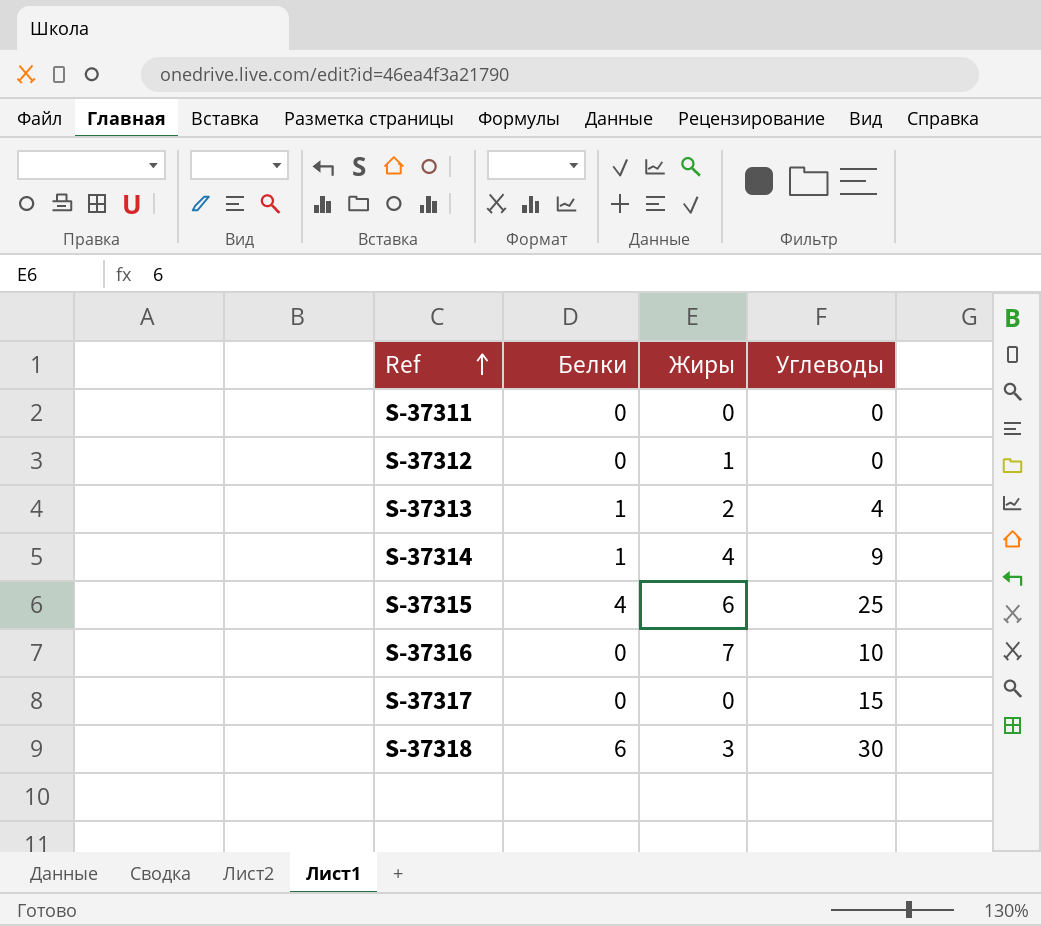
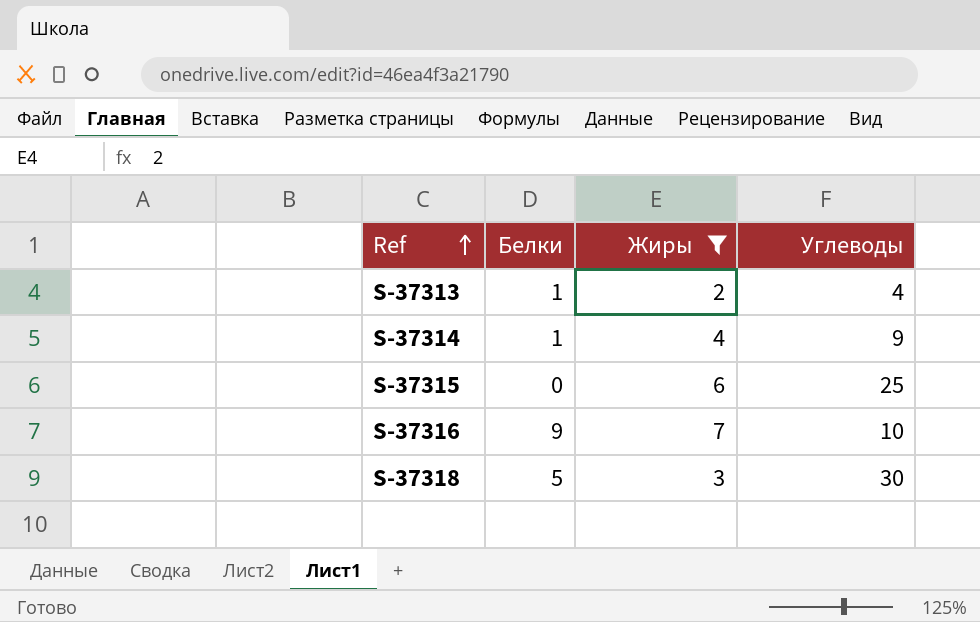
filter: none -> Жиры >= 2
S-37315 | Белки: 4 -> 0
S-37316 | Белки: 0 -> 9
S-37318 | Белки: 6 -> 5

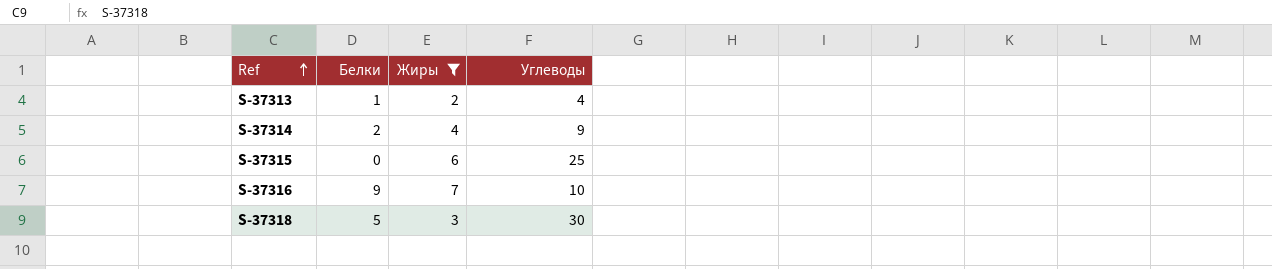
S-37314 | Белки: 1 -> 2

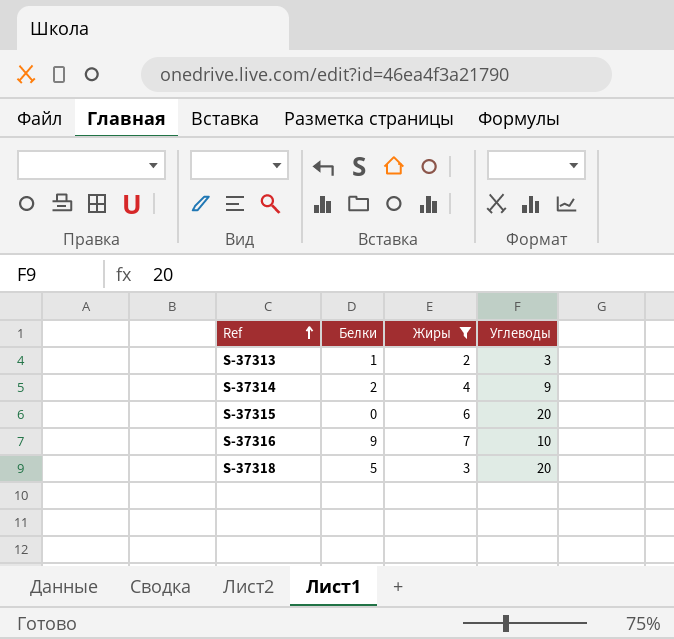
S-37313 | Углеводы: 4 -> 3
S-37315 | Углеводы: 25 -> 20
S-37318 | Углеводы: 30 -> 20

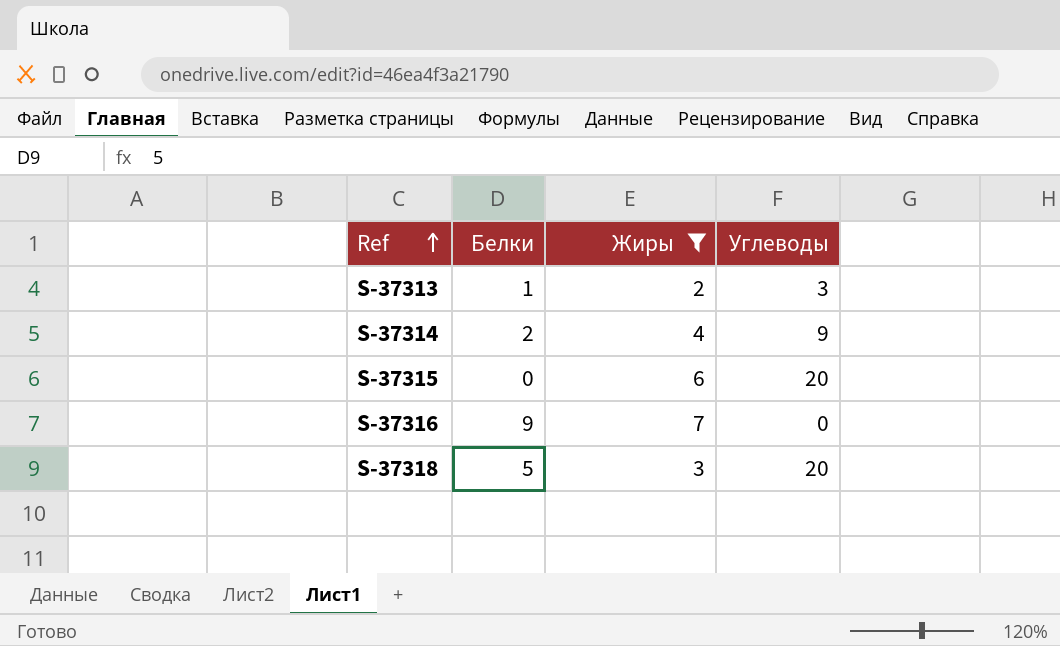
S-37316 | Углеводы: 10 -> 0

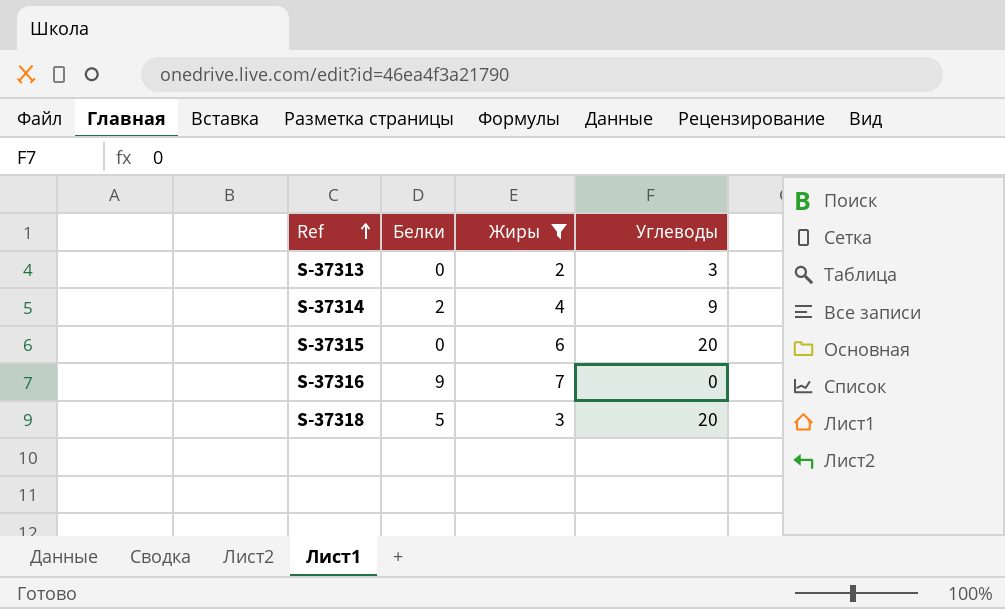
S-37313 | Белки: 1 -> 0

